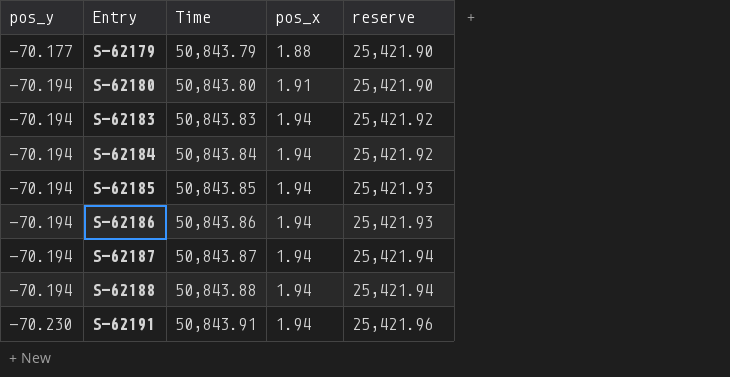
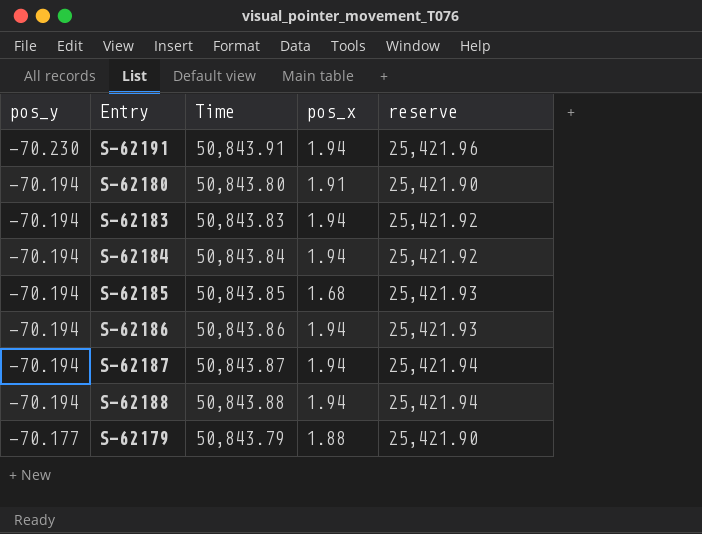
row order: pos_y descending -> pos_y ascending
S-62185 | pos_x: 1.94 -> 1.68

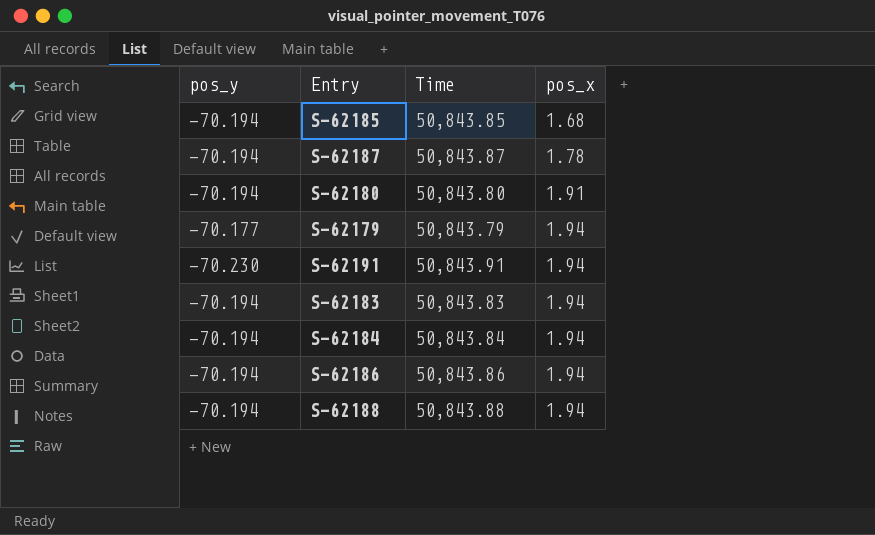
row order: pos_y ascending -> pos_x ascending
column reserve | formula: [Time] * 0.5 -> none
S-62187 | pos_x: 1.94 -> 1.78
S-62179 | pos_x: 1.88 -> 1.94

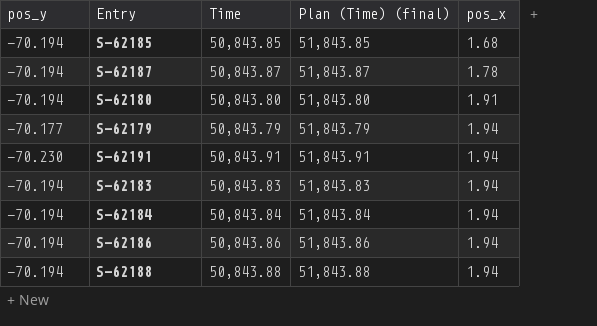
column Plan (Time) (final) | formula: none -> [Time] + 1000

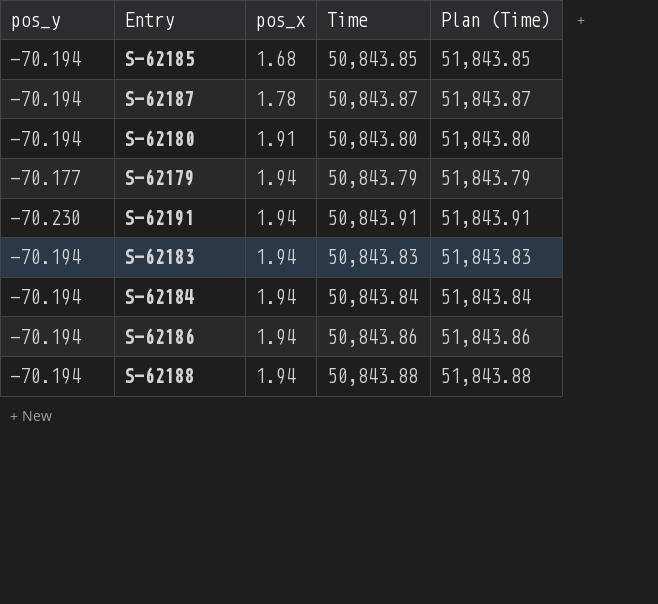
column pos_x | position: 5 -> 3
column name: Plan (Time) (final) -> Plan (Time)

